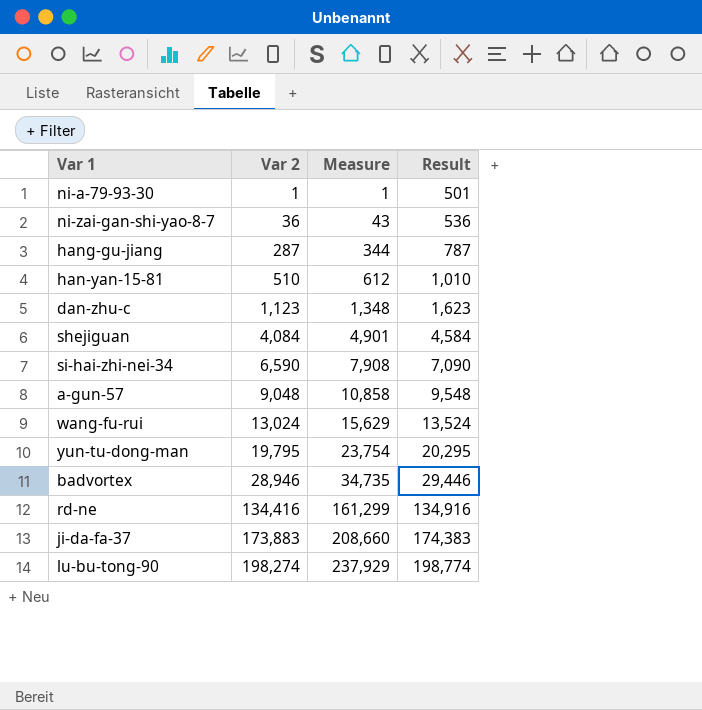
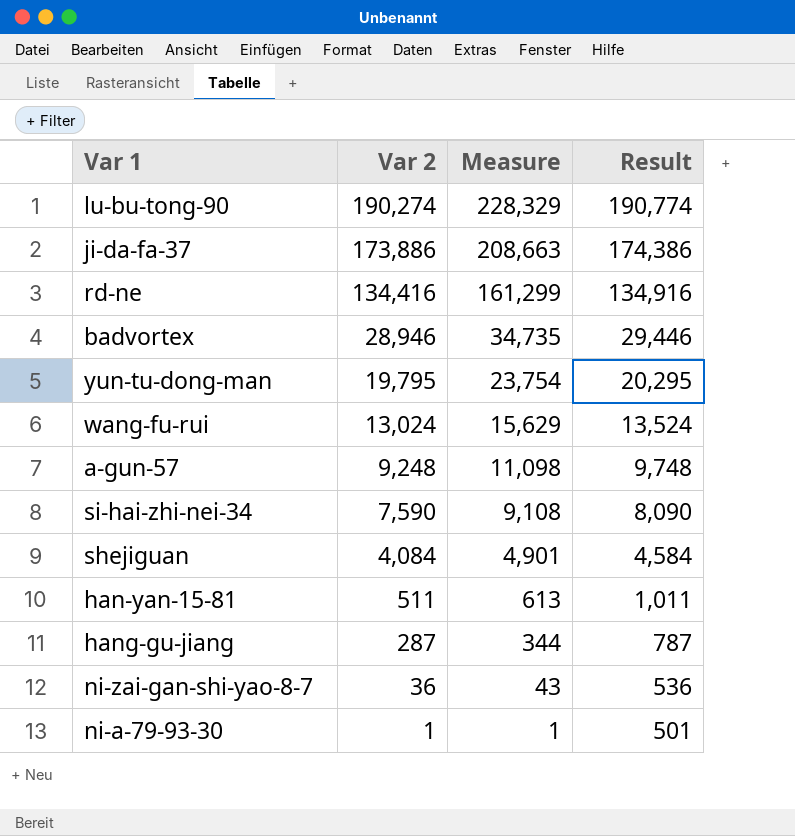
row order: Var 2 ascending -> Var 2 descending
row dan-zhu-c: 1,123 | 1,348 | 1,623 -> none
lu-bu-tong-90 | Var 2: 198,274 -> 190,274
lu-bu-tong-90 | Measure: 237,929 -> 228,329
lu-bu-tong-90 | Result: 198,774 -> 190,774
ji-da-fa-37 | Var 2: 173,883 -> 173,886
ji-da-fa-37 | Measure: 208,660 -> 208,663
ji-da-fa-37 | Result: 174,383 -> 174,386
a-gun-57 | Var 2: 9,048 -> 9,248
a-gun-57 | Measure: 10,858 -> 11,098
a-gun-57 | Result: 9,548 -> 9,748
si-hai-zhi-nei-34 | Var 2: 6,590 -> 7,590
si-hai-zhi-nei-34 | Measure: 7,908 -> 9,108
si-hai-zhi-nei-34 | Result: 7,090 -> 8,090
han-yan-15-81 | Var 2: 510 -> 511
han-yan-15-81 | Measure: 612 -> 613
han-yan-15-81 | Result: 1,010 -> 1,011

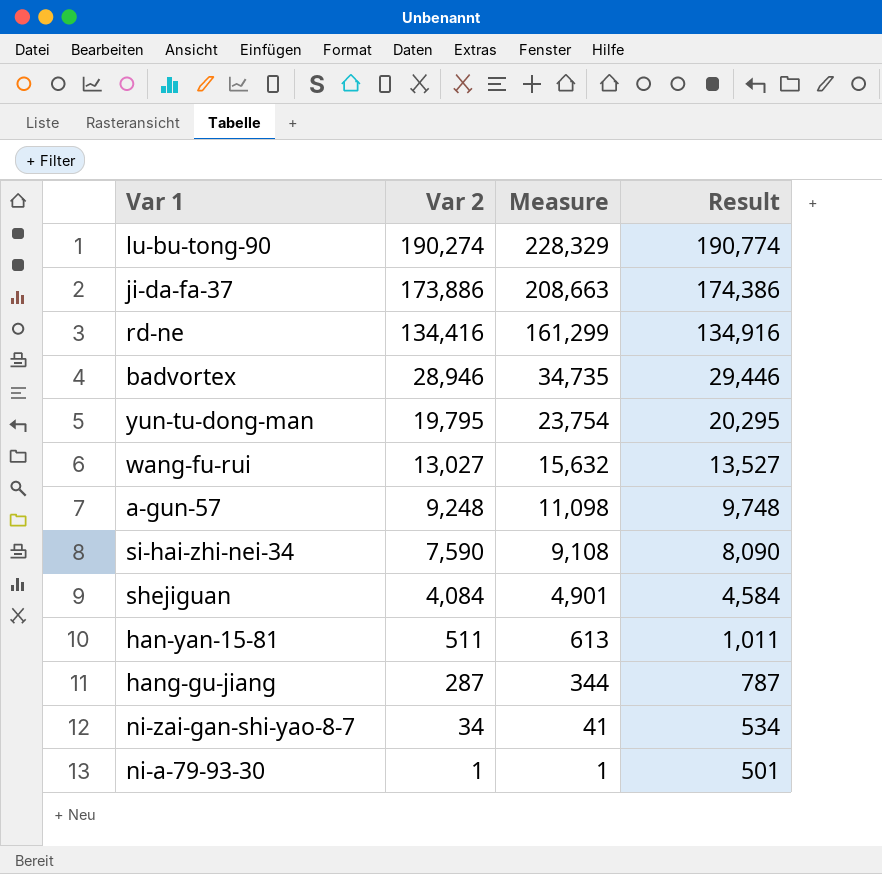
wang-fu-rui | Var 2: 13,024 -> 13,027
wang-fu-rui | Measure: 15,629 -> 15,632
wang-fu-rui | Result: 13,524 -> 13,527
ni-zai-gan-shi-yao-8-7 | Var 2: 36 -> 34
ni-zai-gan-shi-yao-8-7 | Measure: 43 -> 41
ni-zai-gan-shi-yao-8-7 | Result: 536 -> 534

